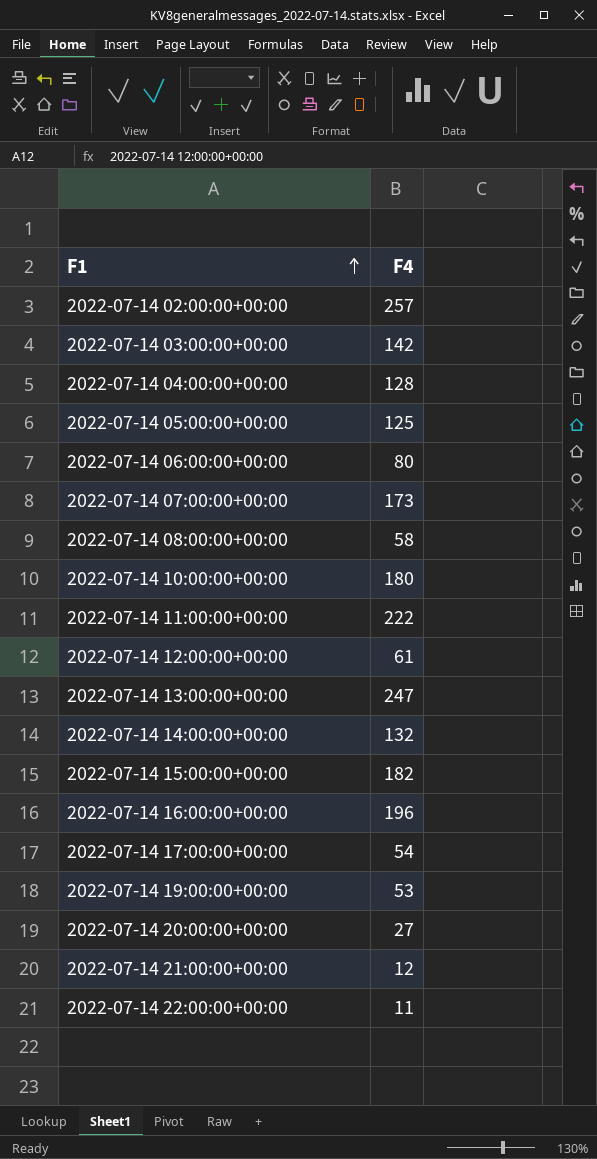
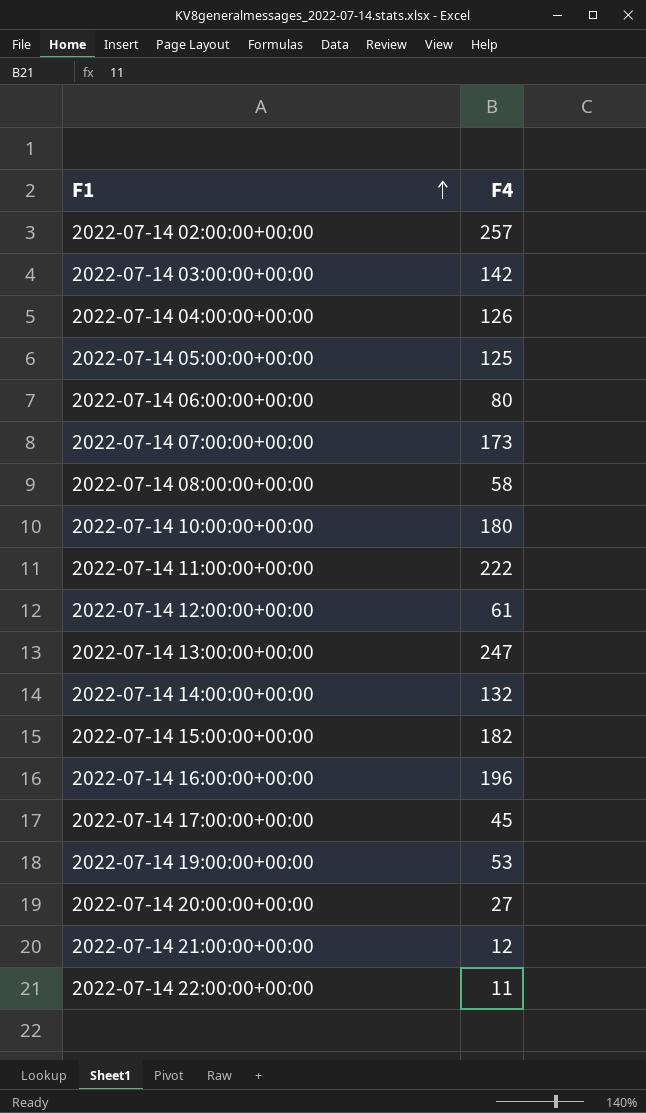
2022-07-14 04:00:00+00:00 | F4: 128 -> 126
2022-07-14 17:00:00+00:00 | F4: 54 -> 45

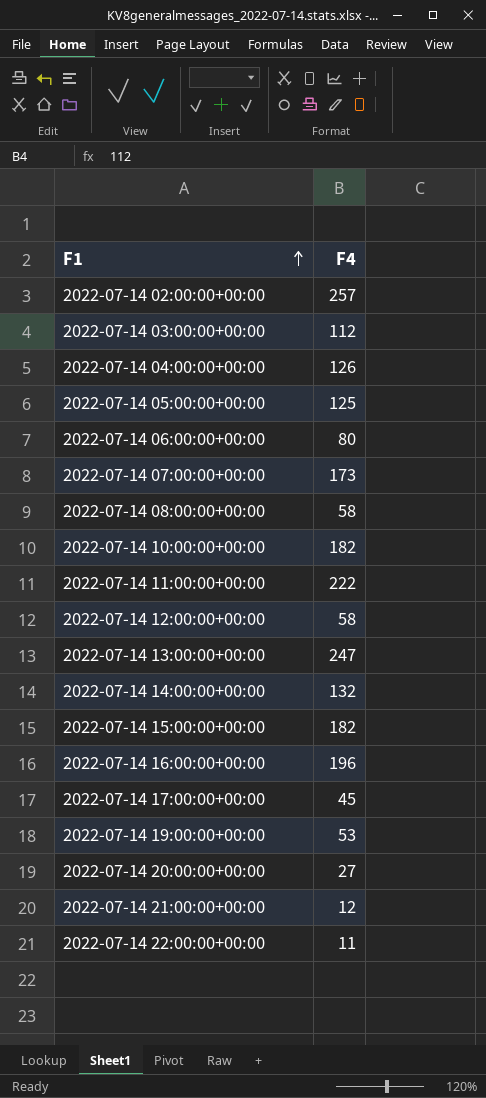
2022-07-14 03:00:00+00:00 | F4: 142 -> 112
2022-07-14 10:00:00+00:00 | F4: 180 -> 182
2022-07-14 12:00:00+00:00 | F4: 61 -> 58

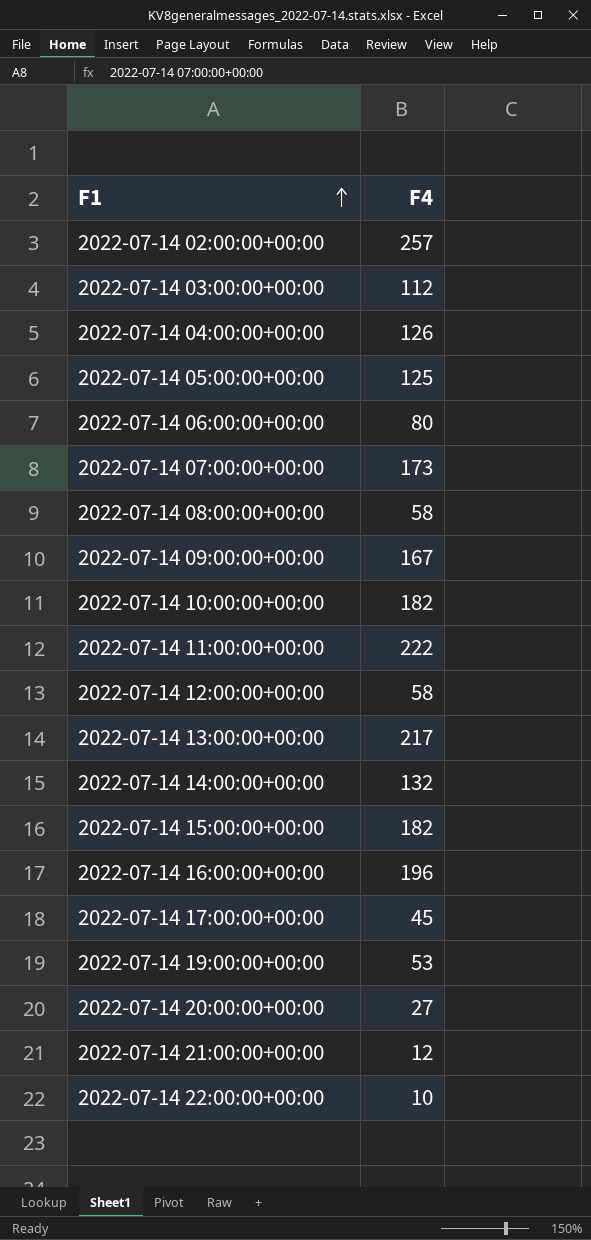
row 2022-07-14 09:00:00+00:00: none -> 167
2022-07-14 13:00:00+00:00 | F4: 247 -> 217
2022-07-14 22:00:00+00:00 | F4: 11 -> 10

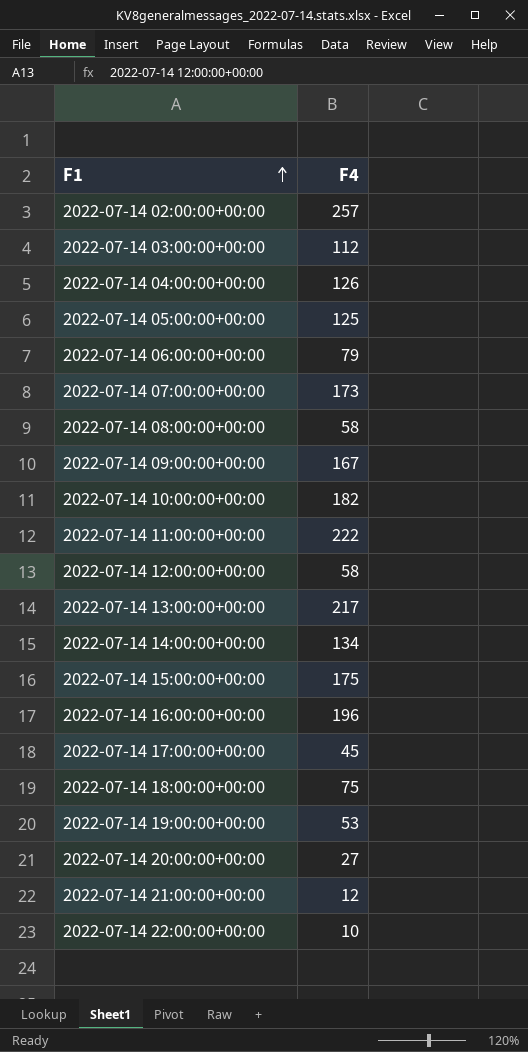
2022-07-14 06:00:00+00:00 | F4: 80 -> 79
2022-07-14 14:00:00+00:00 | F4: 132 -> 134
2022-07-14 15:00:00+00:00 | F4: 182 -> 175
row 2022-07-14 18:00:00+00:00: none -> 75

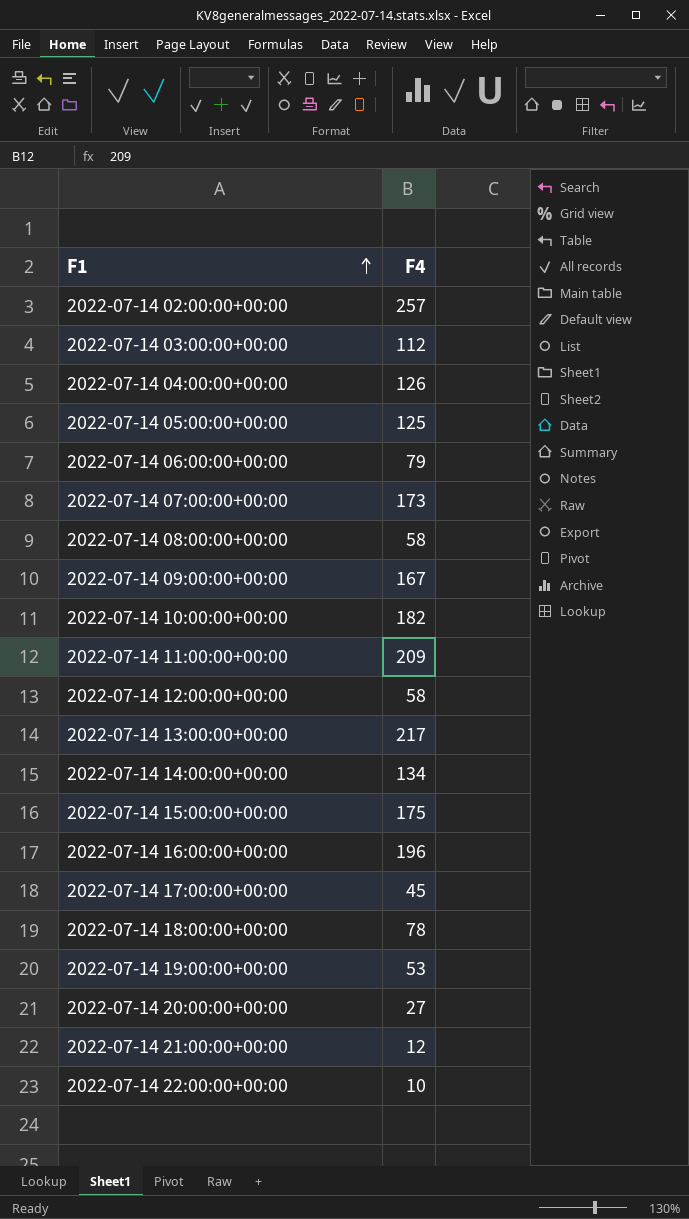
2022-07-14 11:00:00+00:00 | F4: 222 -> 209
2022-07-14 18:00:00+00:00 | F4: 75 -> 78

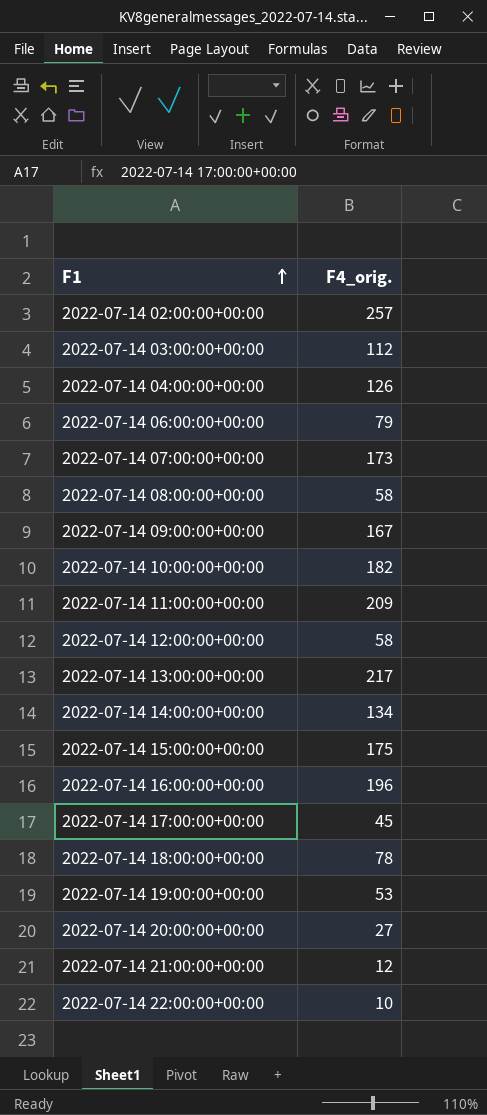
column name: F4 -> F4_orig.
row 2022-07-14 05:00:00+00:00: 125 -> none

